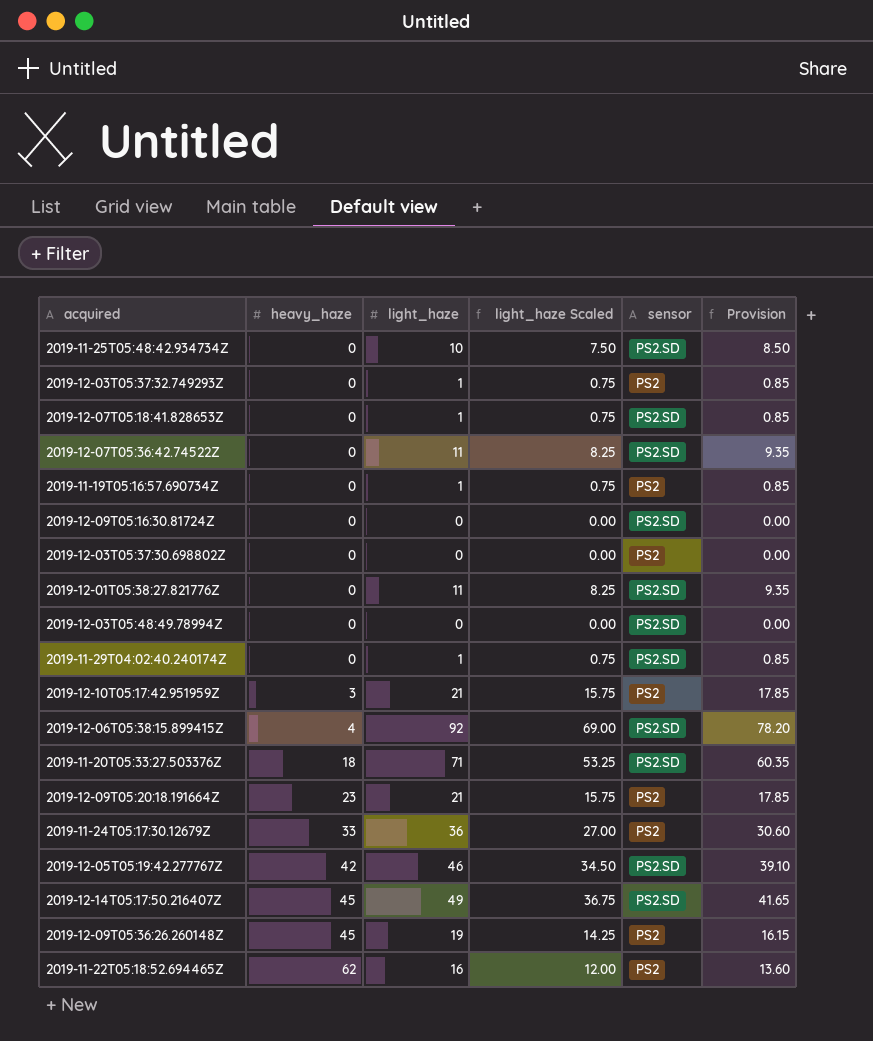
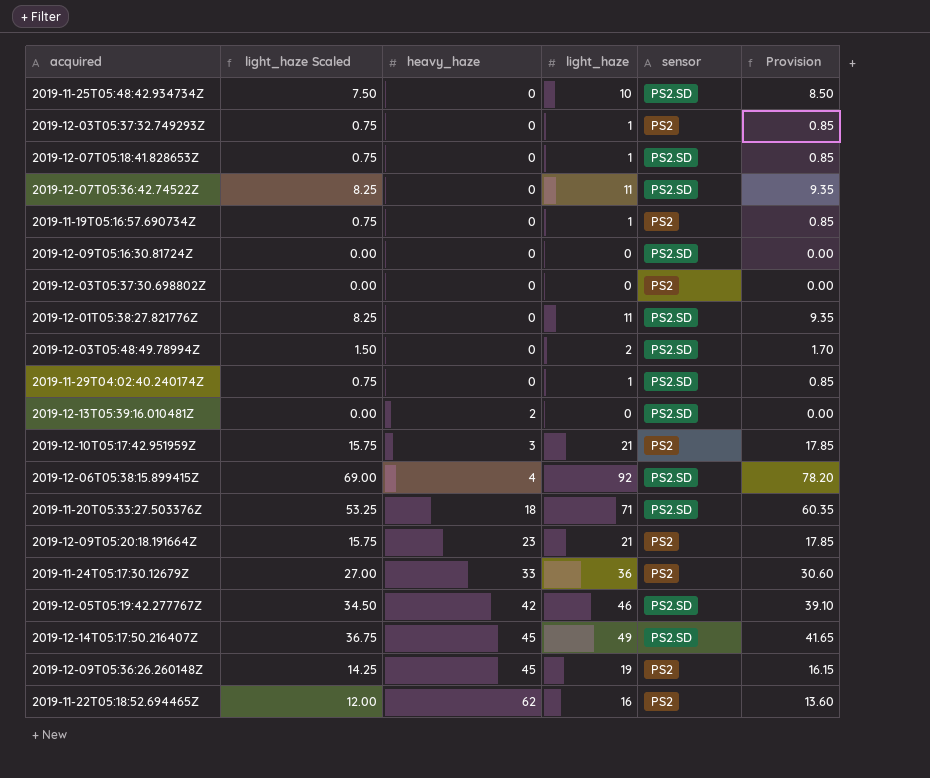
column light_haze Scaled | position: 4 -> 2
2019-12-03T05:48:49.78994Z | light_haze Scaled: 0.00 -> 1.50
2019-12-03T05:48:49.78994Z | light_haze: 0 -> 2
2019-12-03T05:48:49.78994Z | Provision: 0.00 -> 1.70
row 2019-12-13T05:39:16.010481Z: none -> 0.00 | 2 | 0 | PS2.SD | 0.00

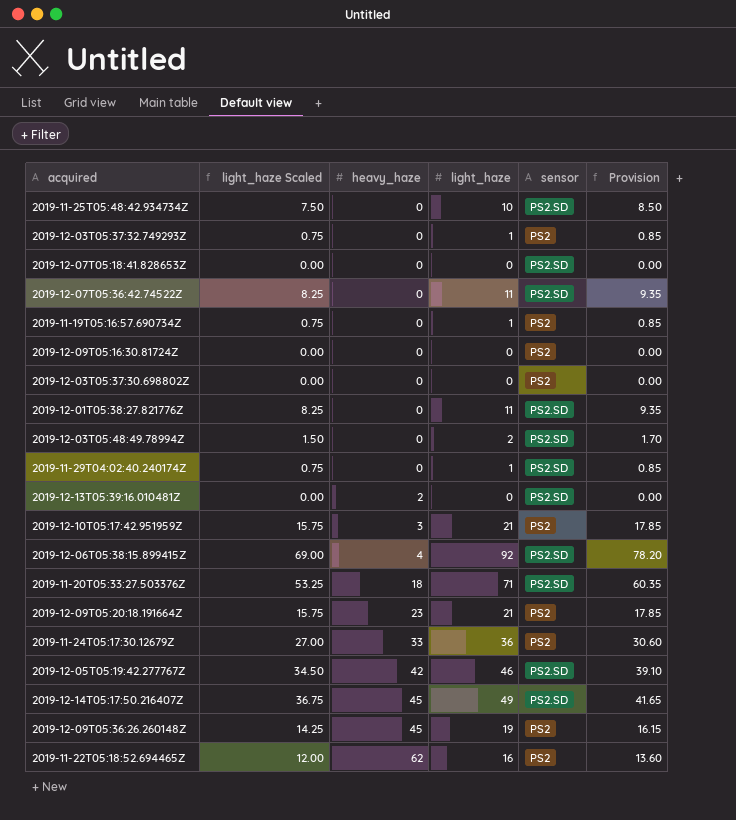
2019-12-07T05:18:41.828653Z | light_haze Scaled: 0.75 -> 0.00
2019-12-07T05:18:41.828653Z | light_haze: 1 -> 0
2019-12-07T05:18:41.828653Z | Provision: 0.85 -> 0.00
2019-12-09T05:16:30.81724Z | sensor: PS2.SD -> PS2

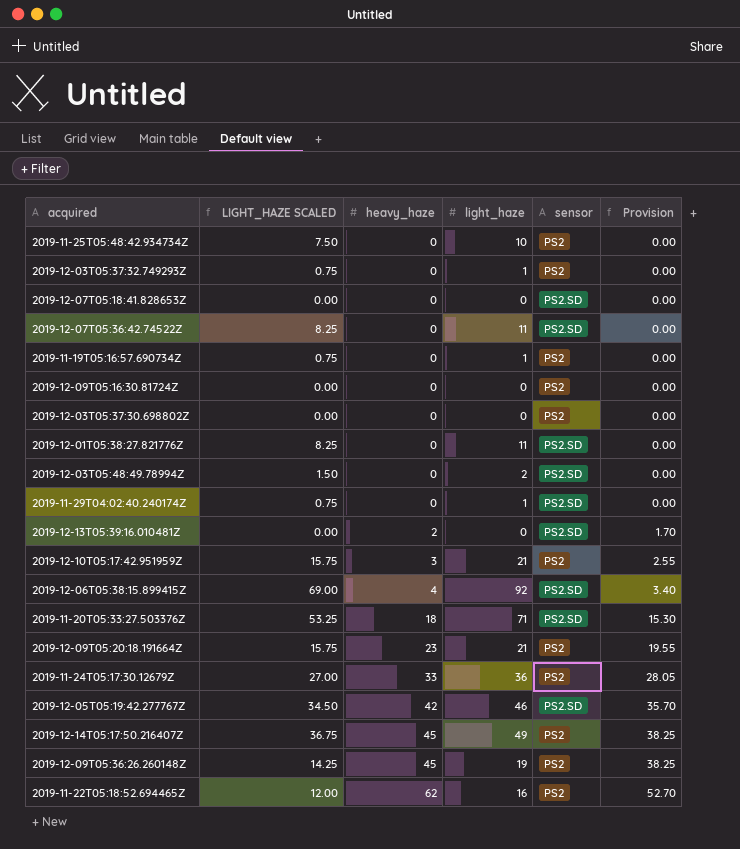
column name: light_haze Scaled -> LIGHT_HAZE SCALED
column Provision | formula: [light_haze] * 0.85 -> [heavy_haze] * 0.85
2019-11-25T05:48:42.934734Z | sensor: PS2.SD -> PS2
2019-12-14T05:17:50.216407Z | sensor: PS2.SD -> PS2

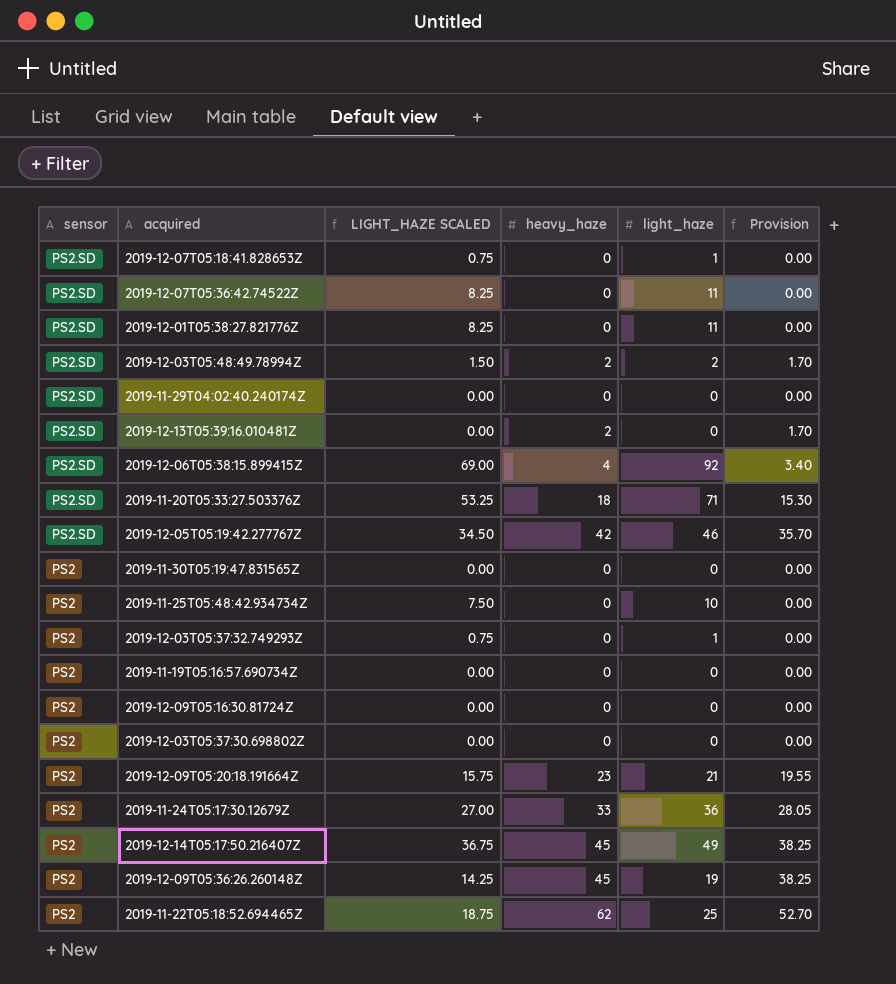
row order: heavy_haze ascending -> sensor descending
column sensor | position: 5 -> 1
row 2019-12-10T05:17:42.951959Z: 15.75 | 3 | 21 | PS2 | 2.55 -> none
2019-12-07T05:18:41.828653Z | LIGHT_HAZE SCALED: 0.00 -> 0.75
2019-12-07T05:18:41.828653Z | light_haze: 0 -> 1
2019-12-03T05:48:49.78994Z | heavy_haze: 0 -> 2
2019-12-03T05:48:49.78994Z | Provision: 0.00 -> 1.70
2019-11-29T04:02:40.240174Z | LIGHT_HAZE SCALED: 0.75 -> 0.00
2019-11-29T04:02:40.240174Z | light_haze: 1 -> 0
row 2019-11-30T05:19:47.831565Z: none -> PS2 | 0.00 | 0 | 0 | 0.00
2019-11-19T05:16:57.690734Z | LIGHT_HAZE SCALED: 0.75 -> 0.00
2019-11-19T05:16:57.690734Z | light_haze: 1 -> 0
2019-11-22T05:18:52.694465Z | LIGHT_HAZE SCALED: 12.00 -> 18.75
2019-11-22T05:18:52.694465Z | light_haze: 16 -> 25

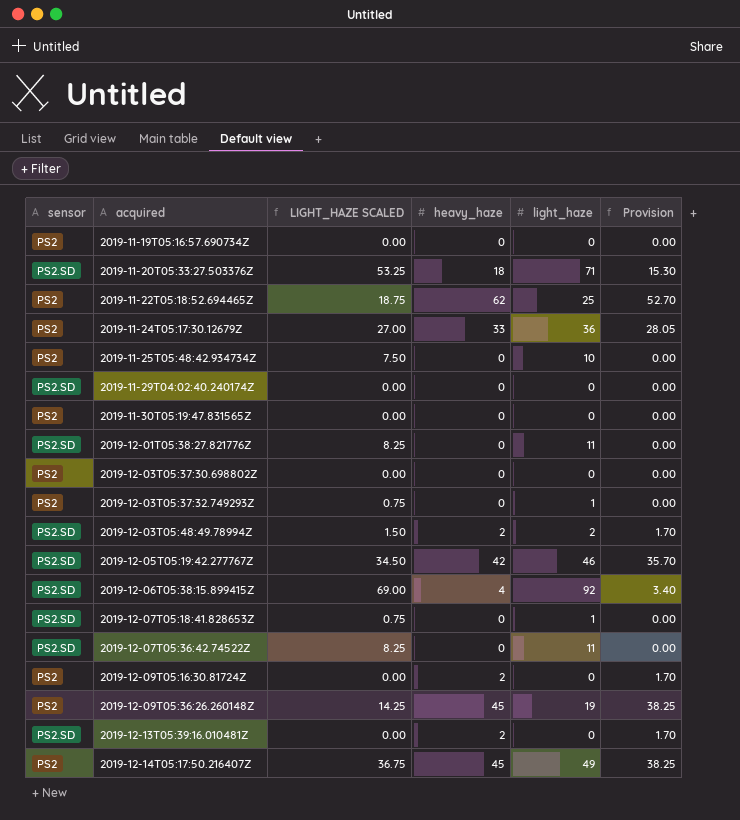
row order: sensor descending -> acquired ascending
row 2019-12-09T05:20:18.191664Z: PS2 | 15.75 | 23 | 21 | 19.55 -> none
2019-12-09T05:16:30.81724Z | heavy_haze: 0 -> 2
2019-12-09T05:16:30.81724Z | Provision: 0.00 -> 1.70

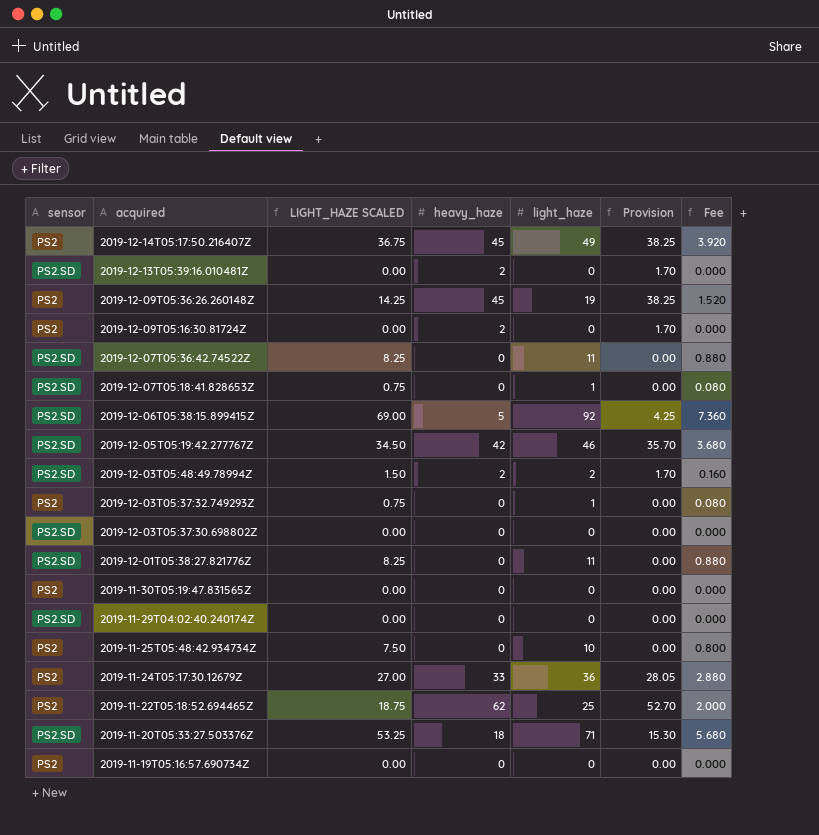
row order: acquired ascending -> acquired descending
column Fee | formula: none -> [light_haze] * 0.08
2019-12-06T05:38:15.899415Z | heavy_haze: 4 -> 5
2019-12-06T05:38:15.899415Z | Provision: 3.40 -> 4.25
2019-12-03T05:37:30.698802Z | sensor: PS2 -> PS2.SD

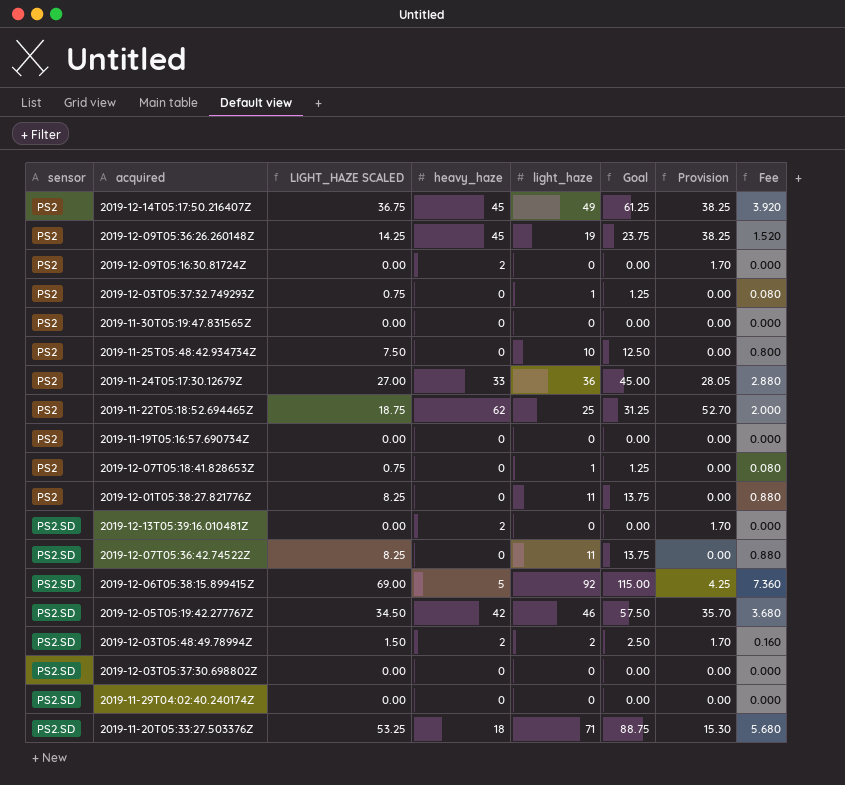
row order: acquired descending -> sensor ascending
column Goal | formula: none -> [light_haze] * 1.25
2019-12-07T05:18:41.828653Z | sensor: PS2.SD -> PS2
2019-12-01T05:38:27.821776Z | sensor: PS2.SD -> PS2

